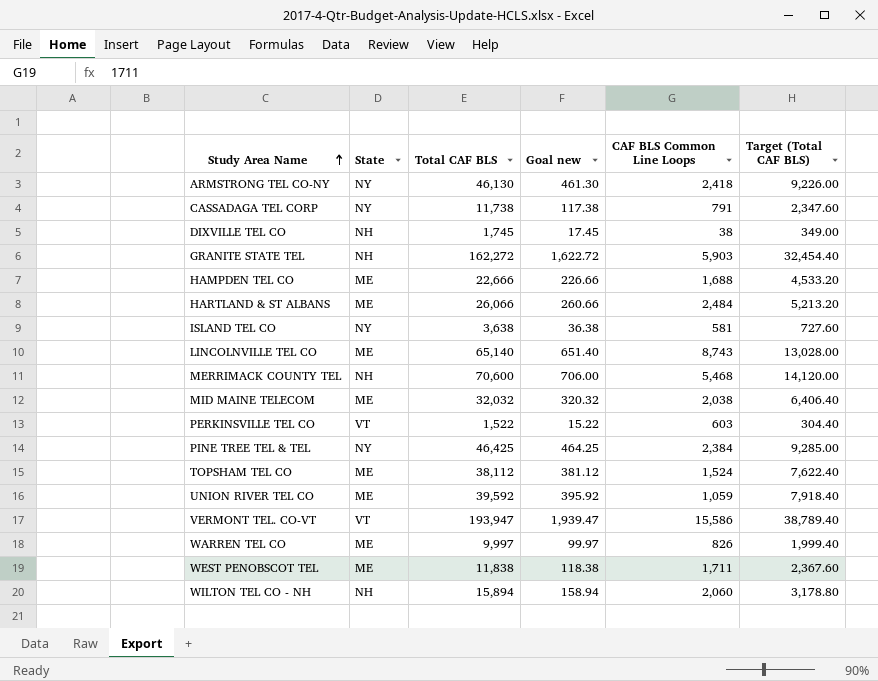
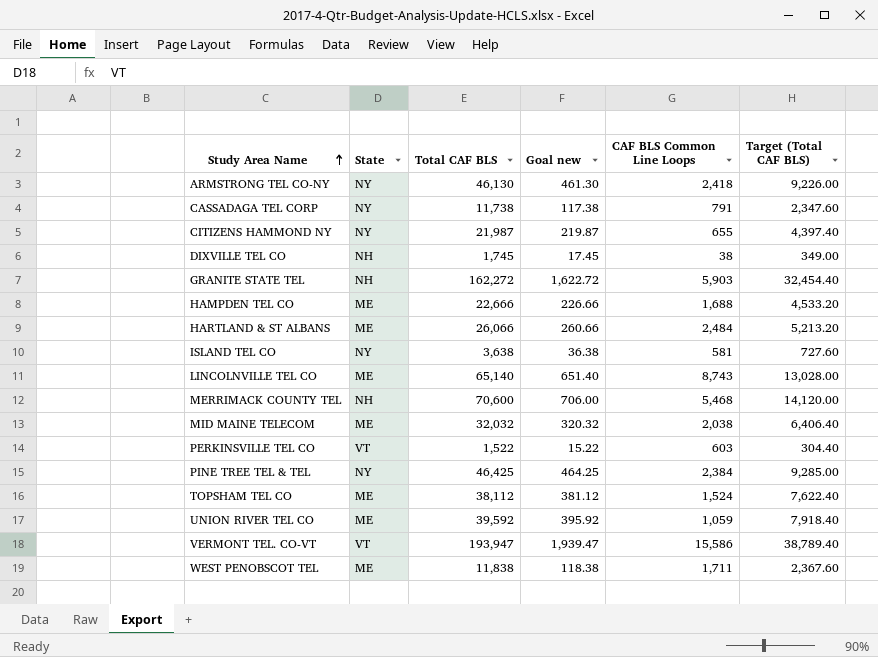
row WARREN TEL CO: ME | 9,997 | 99.97 | 826 | 1,999.40 -> none
row WILTON TEL CO - NH: NH | 15,894 | 158.94 | 2,060 | 3,178.80 -> none
row CITIZENS HAMMOND NY: none -> NY | 21,987 | 219.87 | 655 | 4,397.40

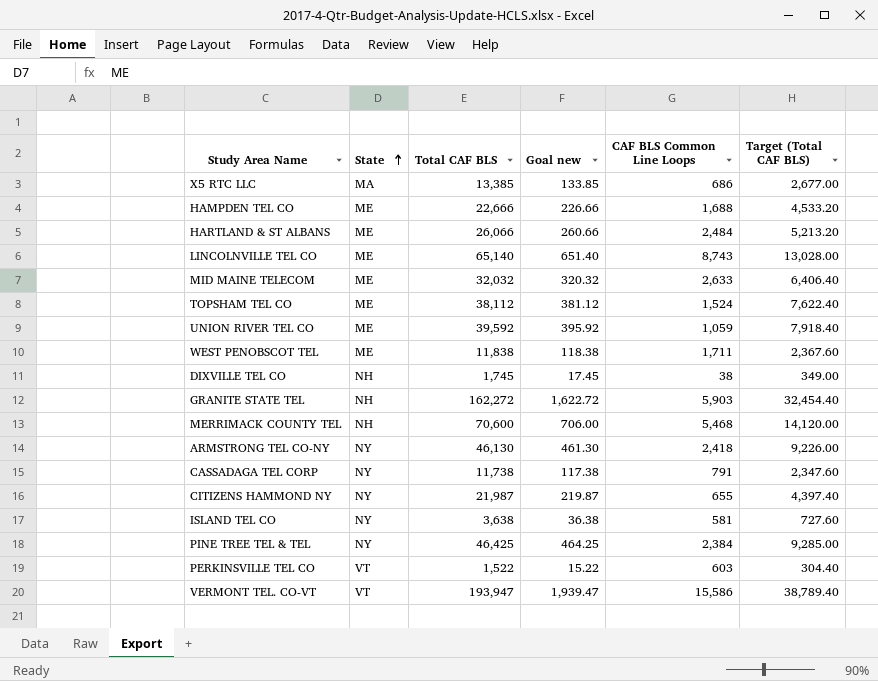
row order: Study Area Name ascending -> State ascending
row X5 RTC LLC: none -> MA | 13,385 | 133.85 | 686 | 2,677.00
MID MAINE TELECOM | CAF BLS Common Line Loops: 2,038 -> 2,633

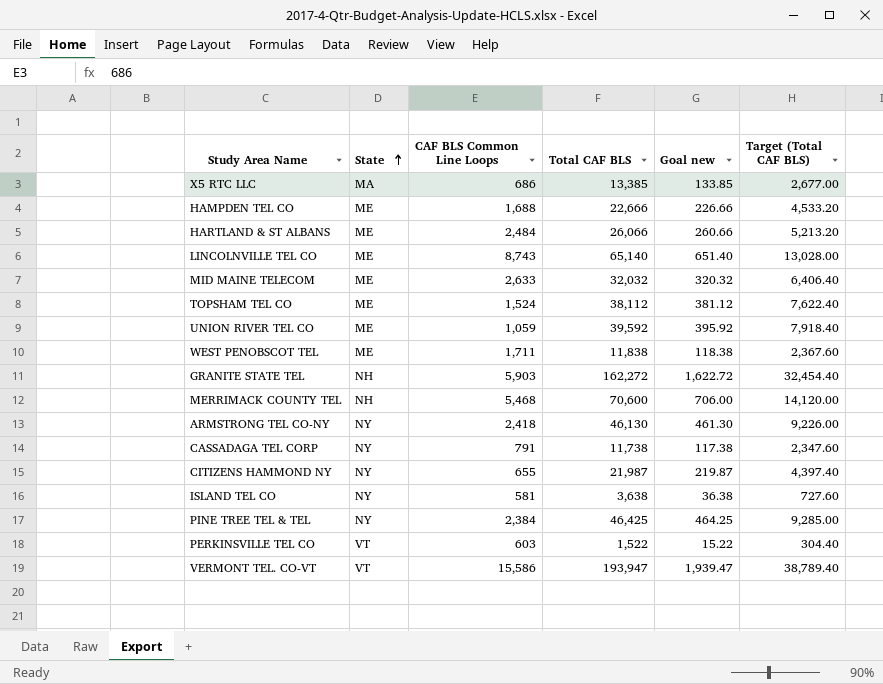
column CAF BLS Common Line Loops | position: 5 -> 3
row DIXVILLE TEL CO: NH | 1,745 | 17.45 | 38 | 349.00 -> none

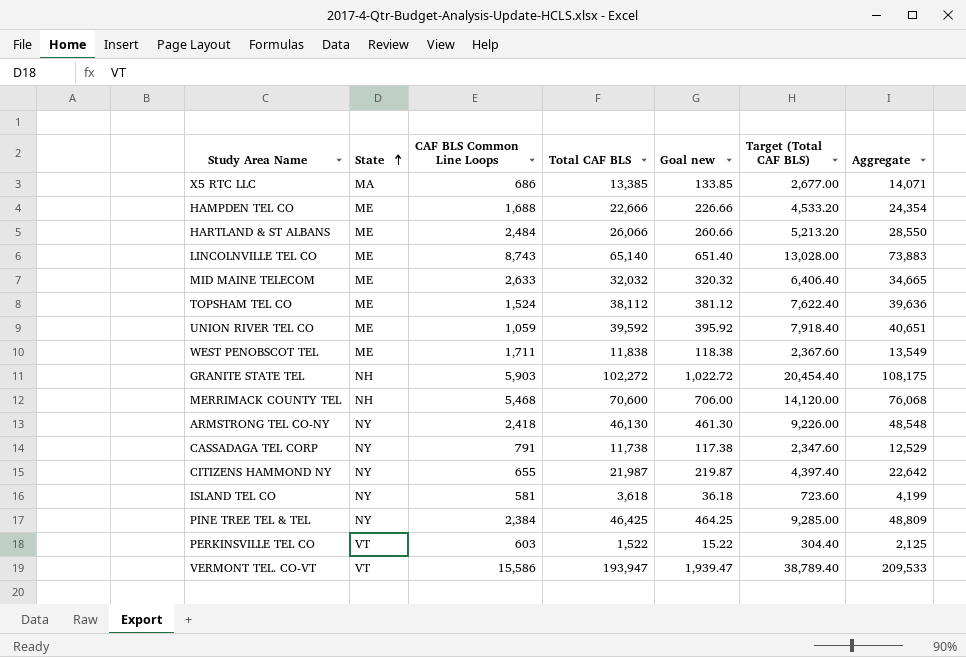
column Aggregate | formula: none -> [CAF BLS Common Line Loops] + [Total CAF BLS]
GRANITE STATE TEL | Total CAF BLS: 162,272 -> 102,272
GRANITE STATE TEL | Goal new: 1,622.72 -> 1,022.72
GRANITE STATE TEL | Target (Total CAF BLS): 32,454.40 -> 20,454.40
ISLAND TEL CO | Total CAF BLS: 3,638 -> 3,618
ISLAND TEL CO | Goal new: 36.38 -> 36.18
ISLAND TEL CO | Target (Total CAF BLS): 727.60 -> 723.60

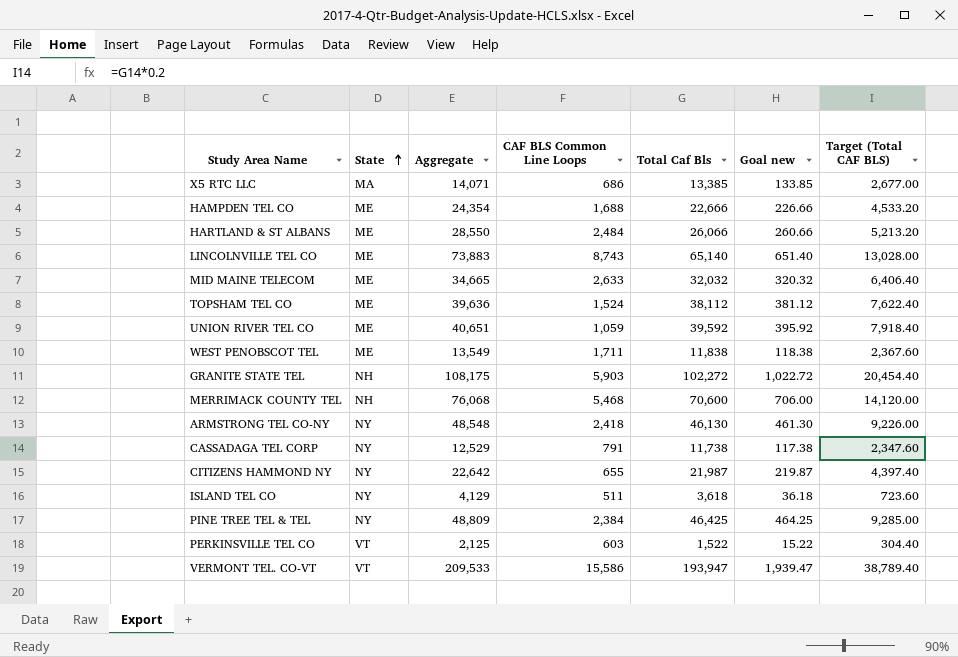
column Aggregate | position: 7 -> 3
column name: Total CAF BLS -> Total Caf Bls
ISLAND TEL CO | Aggregate: 4,199 -> 4,129
ISLAND TEL CO | CAF BLS Common Line Loops: 581 -> 511

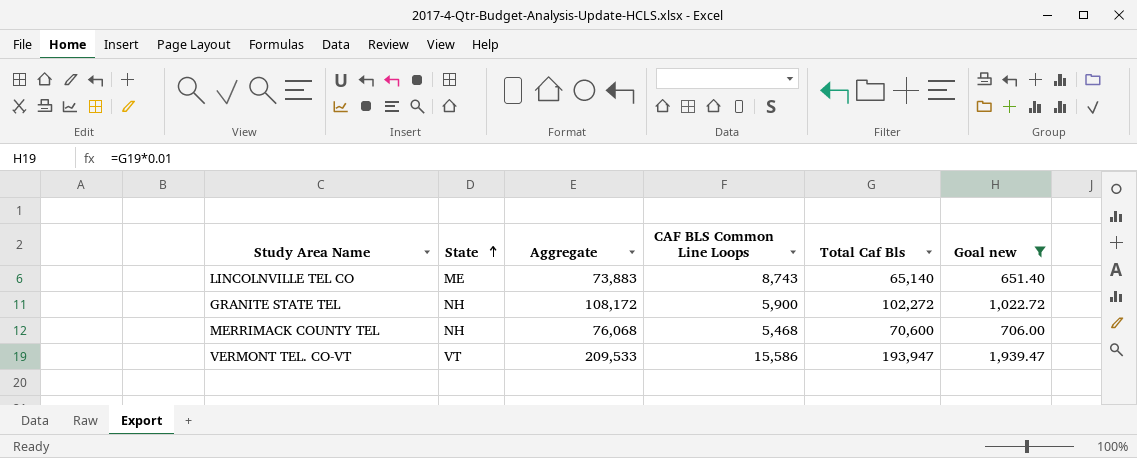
filter: none -> Goal new >= 651.40
column Target (Total CAF BLS) | formula: [Total Caf Bls] * 0.2 -> none
GRANITE STATE TEL | Aggregate: 108,175 -> 108,172
GRANITE STATE TEL | CAF BLS Common Line Loops: 5,903 -> 5,900

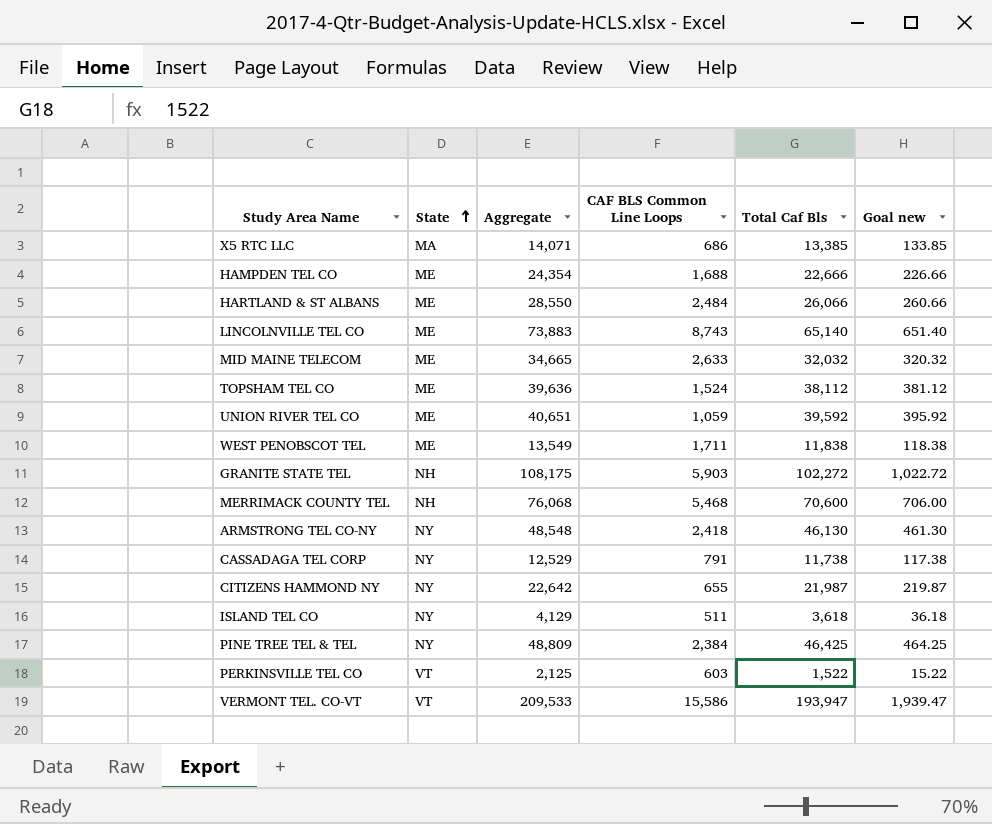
filter: Goal new >= 651.40 -> none
GRANITE STATE TEL | Aggregate: 108,172 -> 108,175
GRANITE STATE TEL | CAF BLS Common Line Loops: 5,900 -> 5,903

